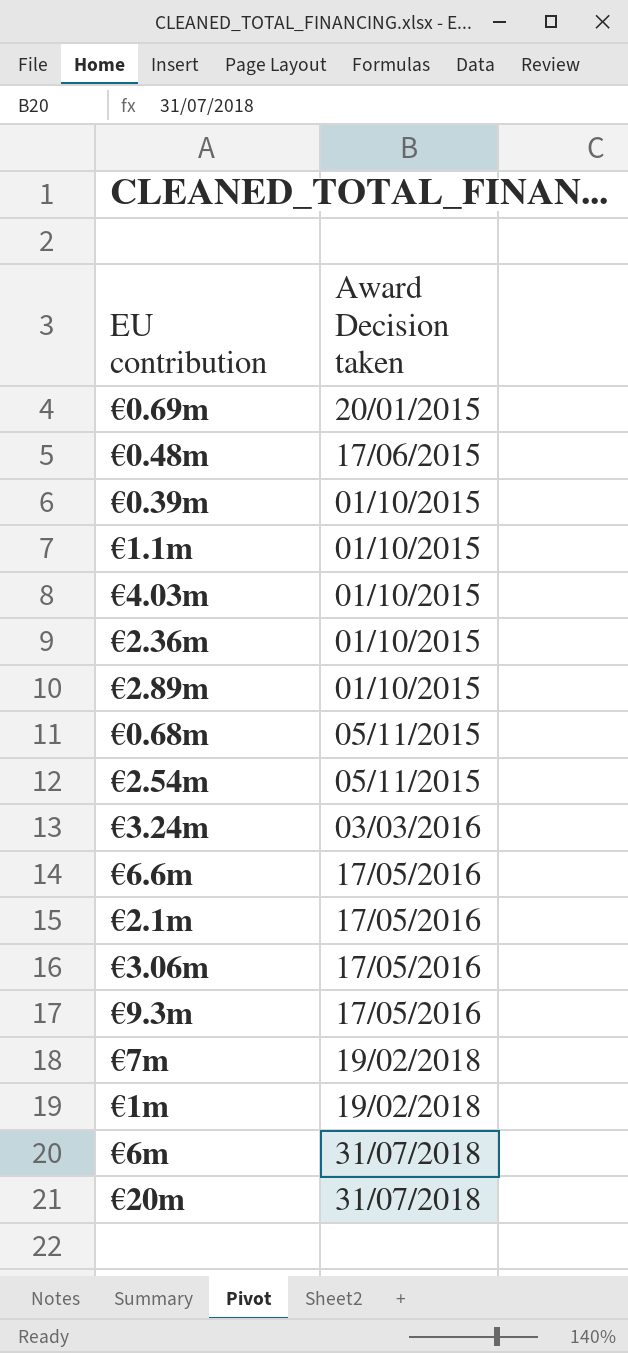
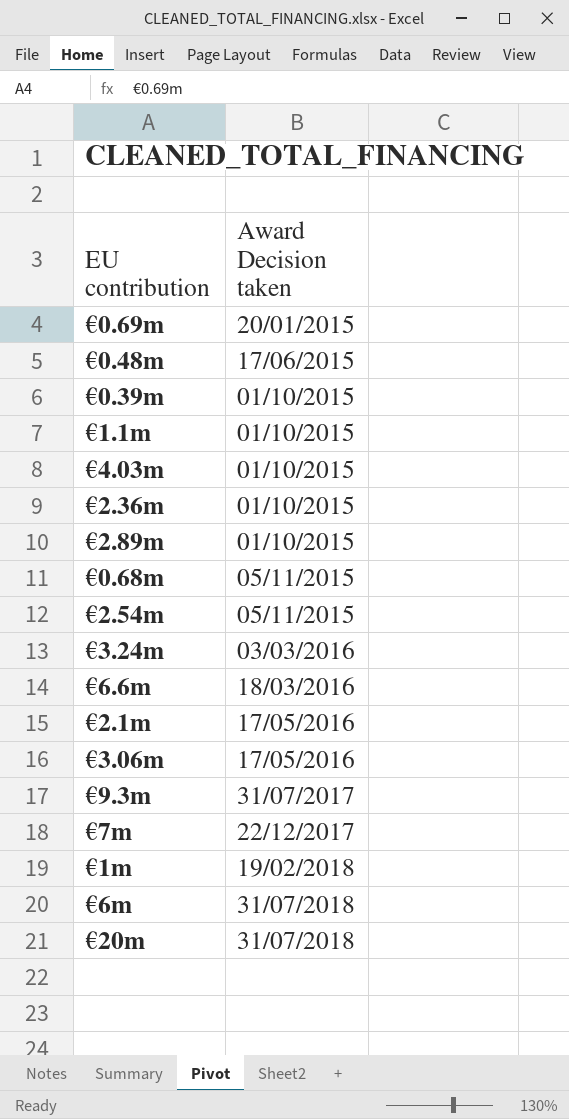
€6.6m | Award Decision taken: 17/05/2016 -> 18/03/2016
€9.3m | Award Decision taken: 17/05/2016 -> 31/07/2017
€7m | Award Decision taken: 19/02/2018 -> 22/12/2017

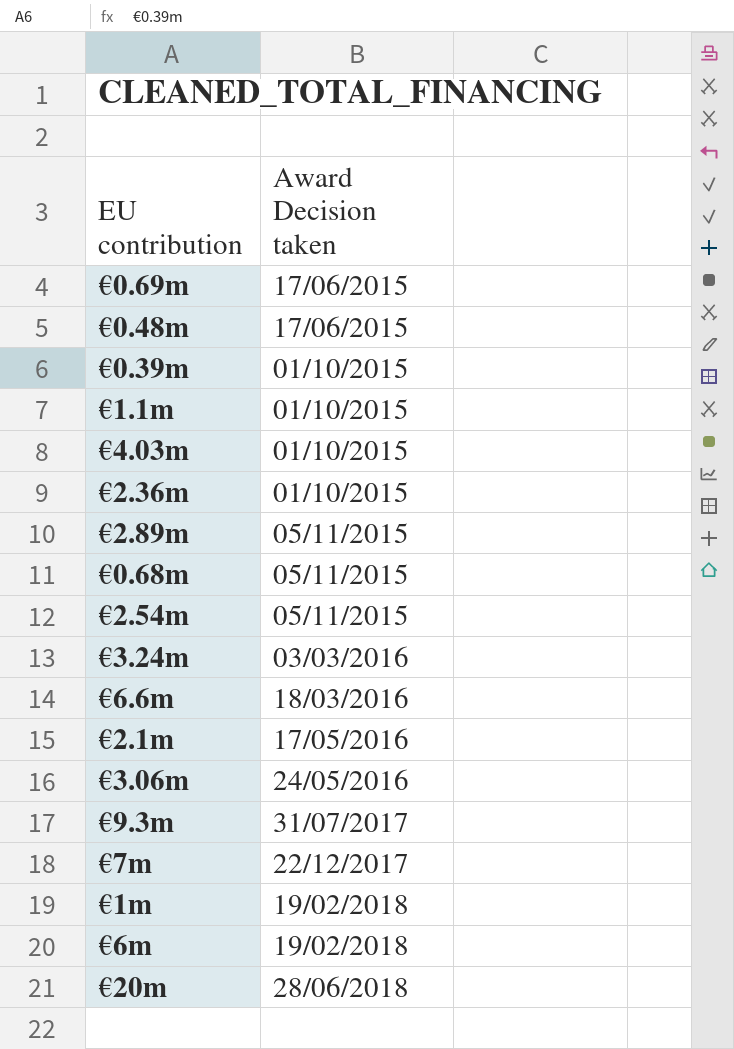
€0.69m | Award Decision taken: 20/01/2015 -> 17/06/2015
€2.89m | Award Decision taken: 01/10/2015 -> 05/11/2015
€3.06m | Award Decision taken: 17/05/2016 -> 24/05/2016
€6m | Award Decision taken: 31/07/2018 -> 19/02/2018
€20m | Award Decision taken: 31/07/2018 -> 28/06/2018

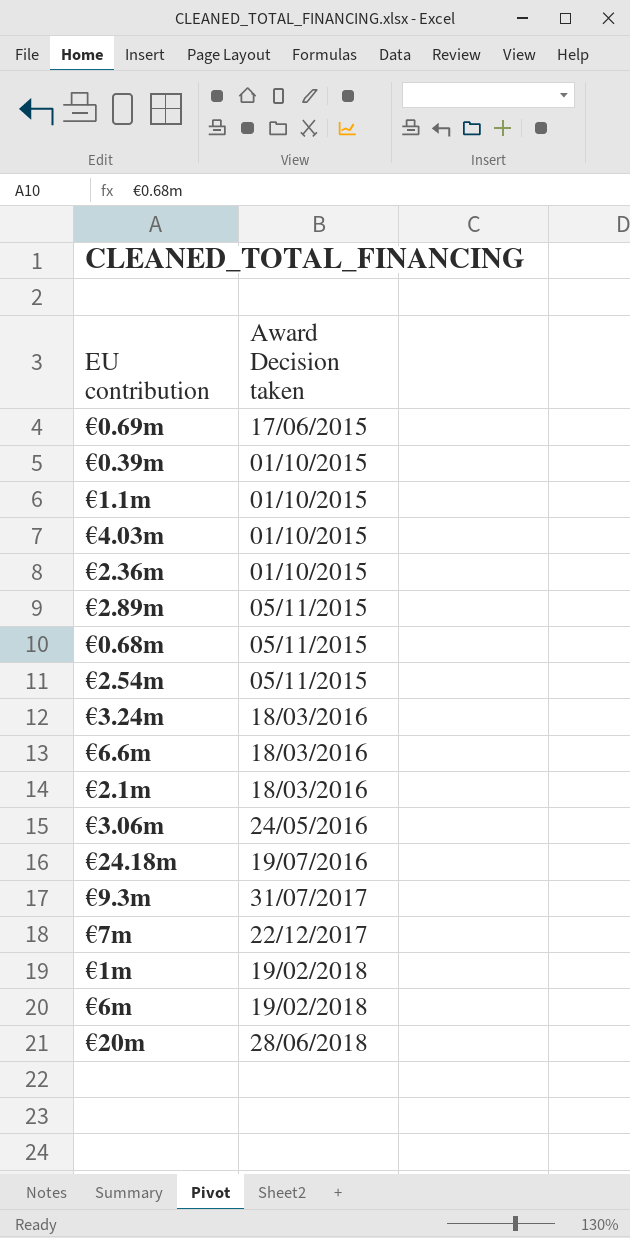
row €0.48m: 17/06/2015 -> none
€3.24m | Award Decision taken: 03/03/2016 -> 18/03/2016
€2.1m | Award Decision taken: 17/05/2016 -> 18/03/2016
row €24.18m: none -> 19/07/2016

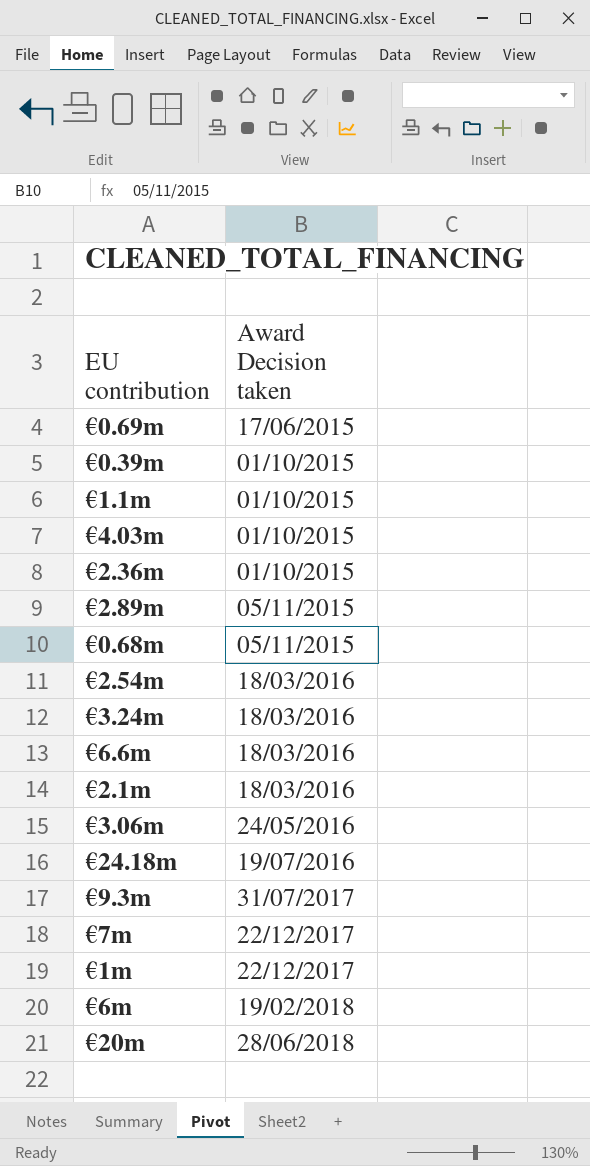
€2.54m | Award Decision taken: 05/11/2015 -> 18/03/2016
€1m | Award Decision taken: 19/02/2018 -> 22/12/2017

